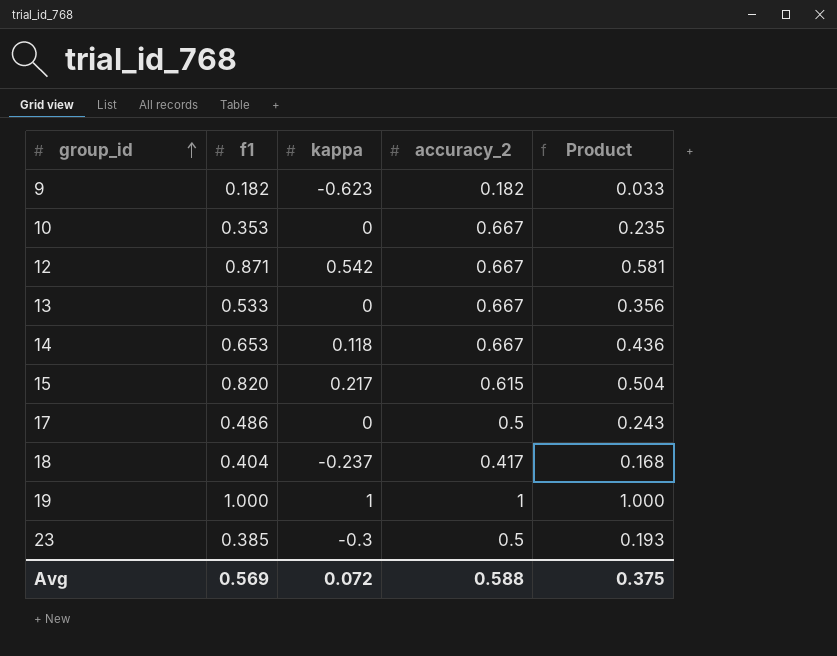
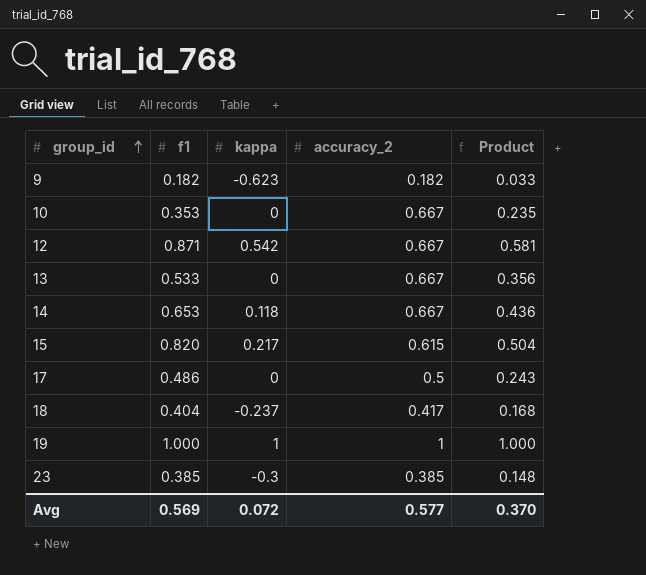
23 | accuracy_2: 0.5 -> 0.385
23 | Product: 0.193 -> 0.148
Avg | accuracy_2: 0.588 -> 0.577
Avg | Product: 0.375 -> 0.370

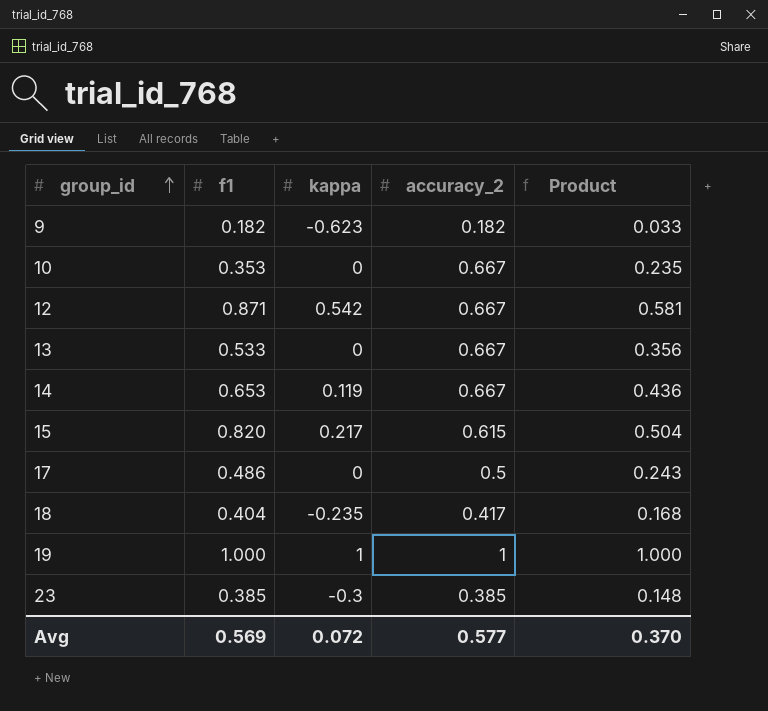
14 | kappa: 0.118 -> 0.119
18 | kappa: -0.237 -> -0.235

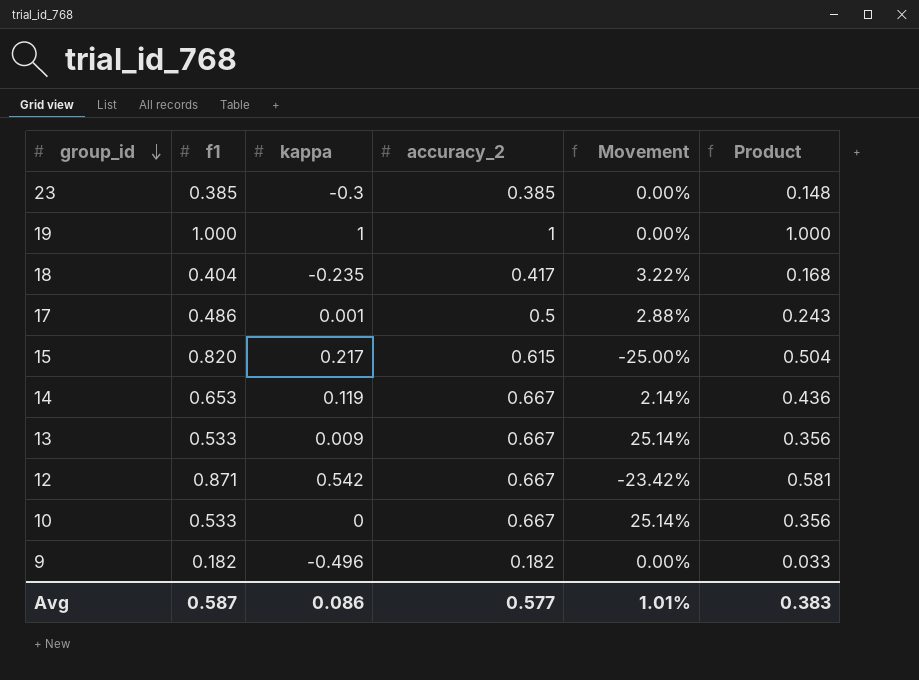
row order: group_id ascending -> group_id descending
column Movement | formula: none -> ([accuracy_2] - [f1]) / [f1]
17 | kappa: 0 -> 0.001
13 | kappa: 0 -> 0.009
10 | f1: 0.353 -> 0.533
10 | Product: 0.235 -> 0.356
9 | kappa: -0.623 -> -0.496
Avg | f1: 0.569 -> 0.587
Avg | kappa: 0.072 -> 0.086
Avg | Product: 0.370 -> 0.383

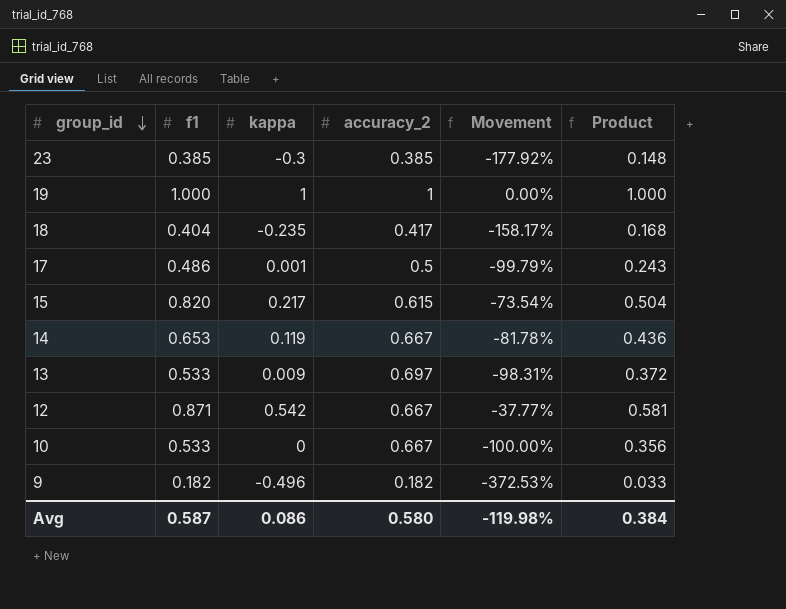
column Movement | formula: ([accuracy_2] - [f1]) / [f1] -> ([kappa] - [f1]) / [f1]
13 | accuracy_2: 0.667 -> 0.697
13 | Product: 0.356 -> 0.372
Avg | accuracy_2: 0.577 -> 0.580
Avg | Movement: 1.01% -> -119.98%
Avg | Product: 0.383 -> 0.384

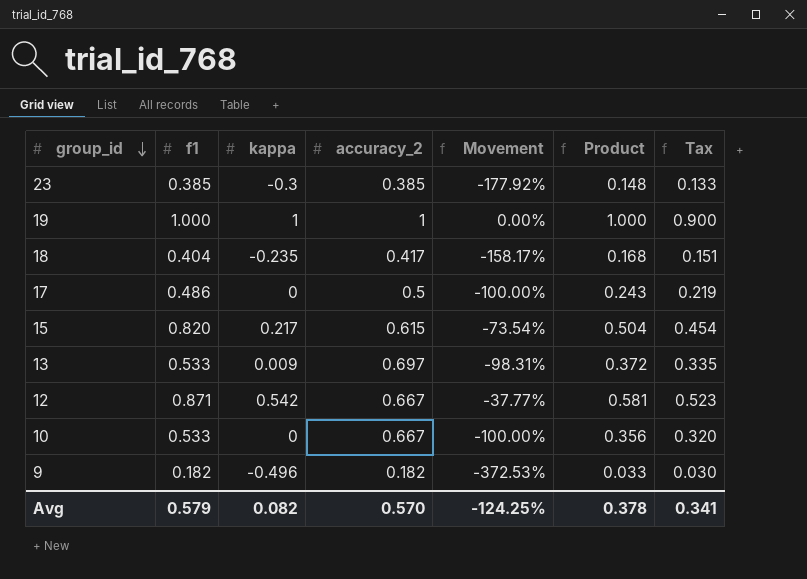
column Tax | formula: none -> [Product] * 0.9
row 14: 0.653 | 0.119 | 0.667 | -81.78% | 0.436 -> none
17 | kappa: 0.001 -> 0
17 | Movement: -99.79% -> -100.00%
Avg | f1: 0.587 -> 0.579
Avg | kappa: 0.086 -> 0.082
Avg | accuracy_2: 0.580 -> 0.570
Avg | Movement: -119.98% -> -124.25%
Avg | Product: 0.384 -> 0.378

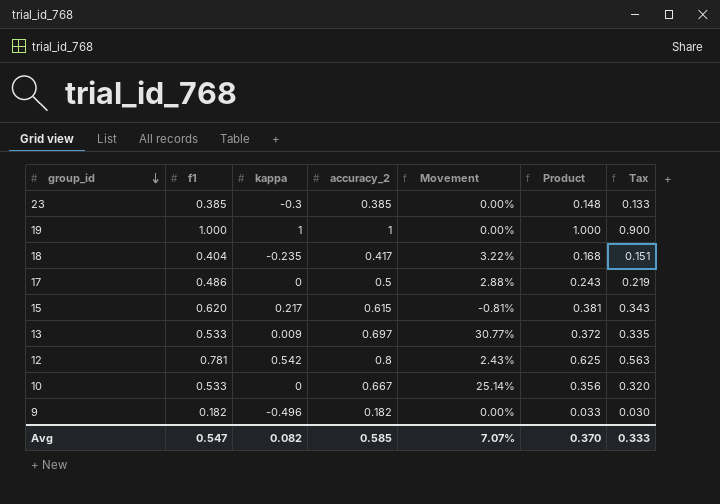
column Movement | formula: ([kappa] - [f1]) / [f1] -> ([accuracy_2] - [f1]) / [f1]
15 | f1: 0.820 -> 0.620
15 | Product: 0.504 -> 0.381
15 | Tax: 0.454 -> 0.343
12 | f1: 0.871 -> 0.781
12 | accuracy_2: 0.667 -> 0.8
12 | Product: 0.581 -> 0.625
12 | Tax: 0.523 -> 0.563
Avg | f1: 0.579 -> 0.547
Avg | accuracy_2: 0.570 -> 0.585
Avg | Movement: -124.25% -> 7.07%
Avg | Product: 0.378 -> 0.370
Avg | Tax: 0.341 -> 0.333

